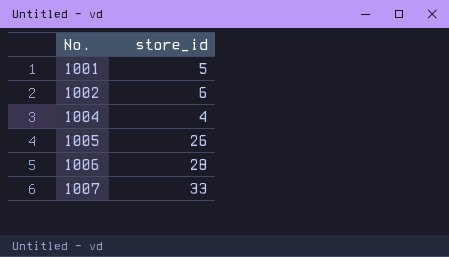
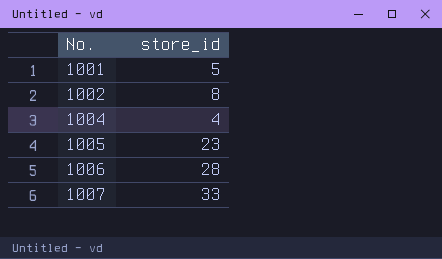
1002 | store_id: 6 -> 8
1005 | store_id: 26 -> 23

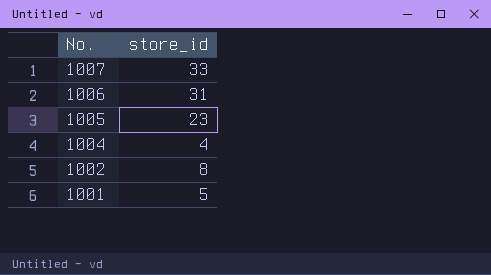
row order: No. ascending -> No. descending
1006 | store_id: 28 -> 31

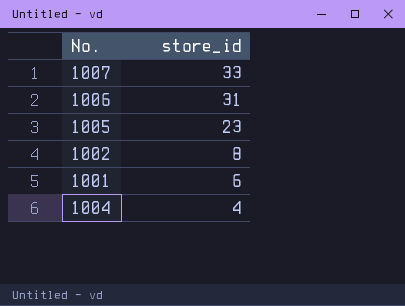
row order: No. descending -> store_id descending
1001 | store_id: 5 -> 6

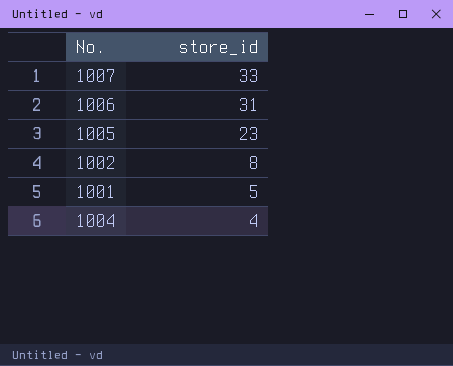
1001 | store_id: 6 -> 5

